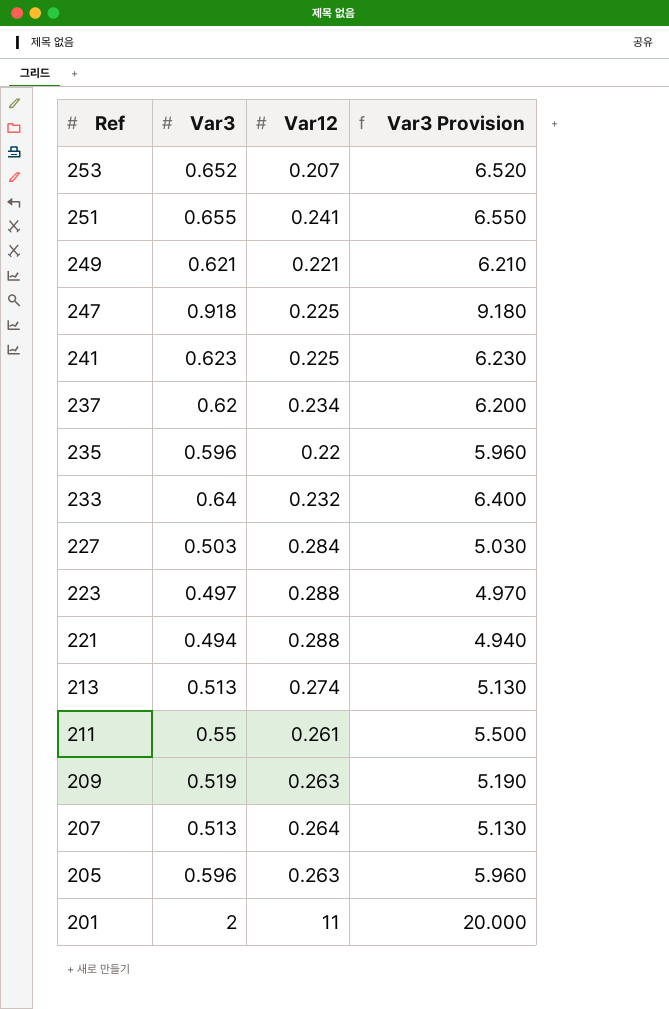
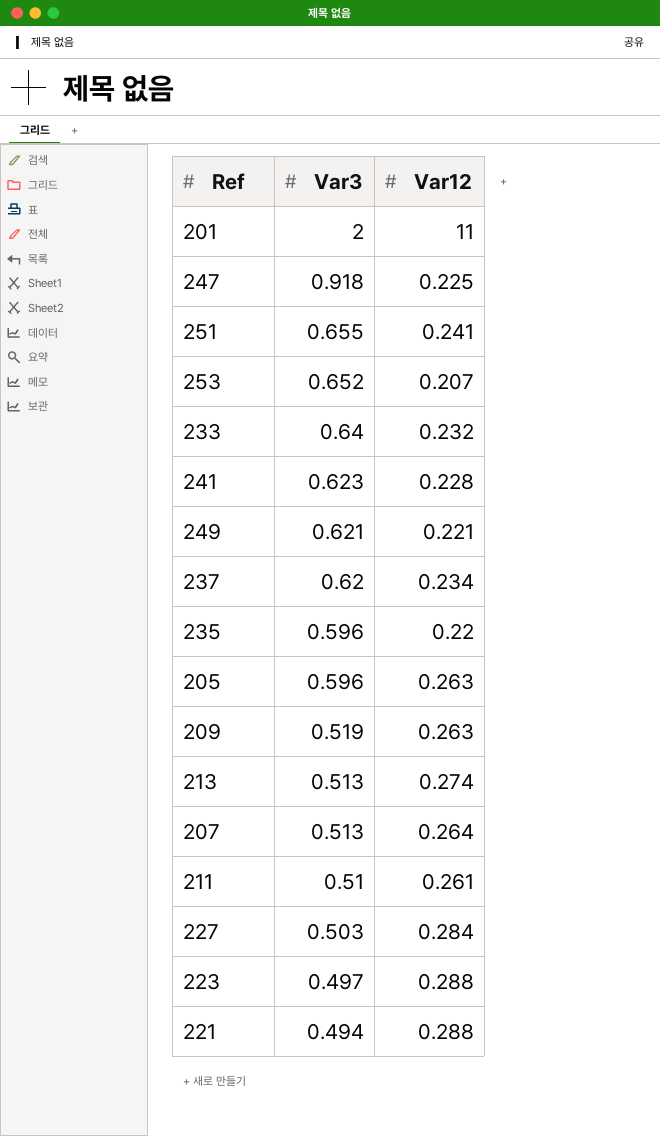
row order: Ref descending -> Var3 descending
column Var3 Provision | formula: [Var3] * 10 -> none
241 | Var12: 0.225 -> 0.228
211 | Var3: 0.55 -> 0.51

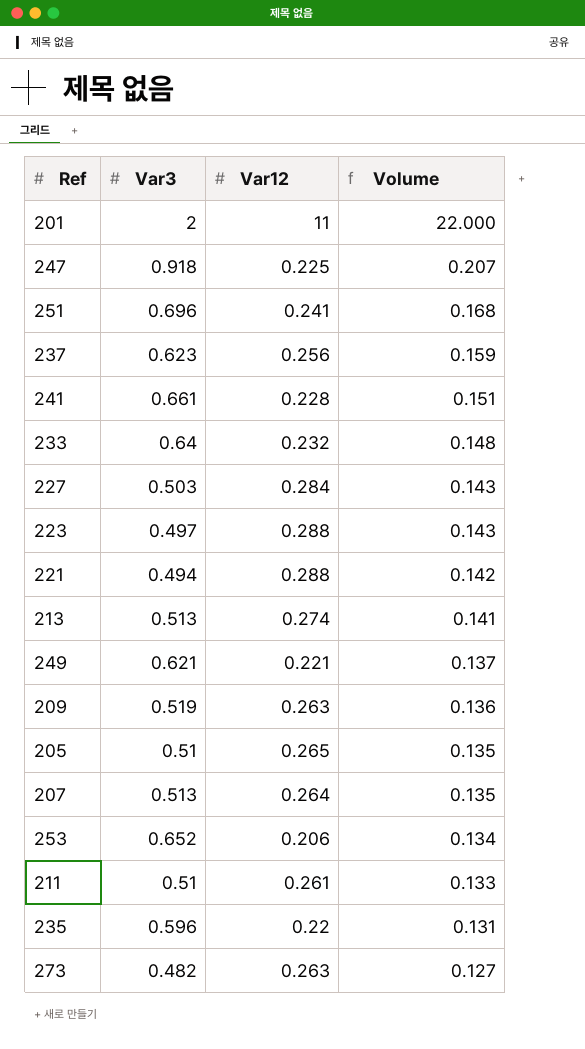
row order: Var3 descending -> Volume descending
column Volume | formula: none -> [Var3] * [Var12]
251 | Var3: 0.655 -> 0.696
237 | Var3: 0.62 -> 0.623
237 | Var12: 0.234 -> 0.256
241 | Var3: 0.623 -> 0.661
205 | Var3: 0.596 -> 0.51
205 | Var12: 0.263 -> 0.265
253 | Var12: 0.207 -> 0.206
row 273: none -> 0.482 | 0.263 | 0.127

